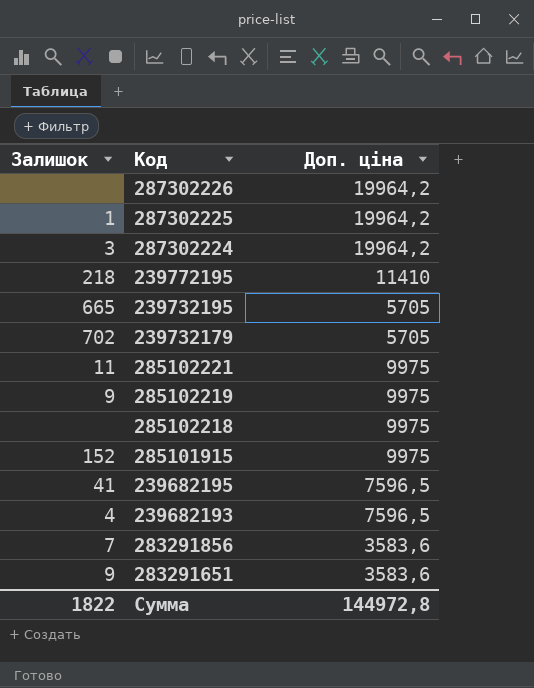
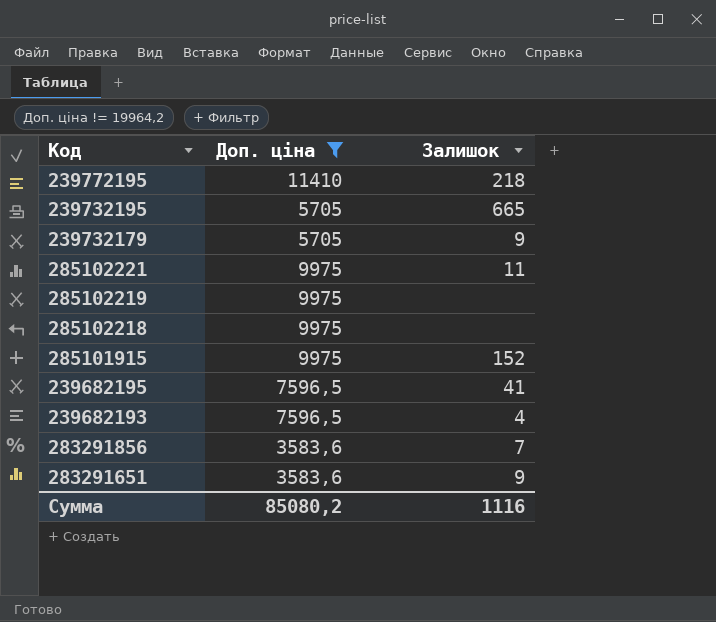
filter: none -> Доп. ціна != 19964,2
column Залишок | position: 1 -> 3
239732179 | Залишок: 702 -> 9
285102219 | Залишок: 9 -> none
Сумма | Доп. ціна: 144972,8 -> 85080,2
Сумма | Залишок: 1822 -> 1116

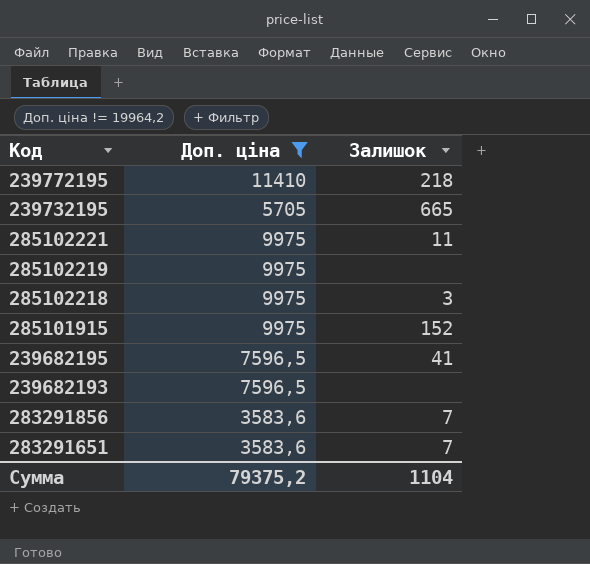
row 239732179: 5705 | 9 -> none
285102218 | Залишок: none -> 3
239682193 | Залишок: 4 -> none
283291651 | Залишок: 9 -> 7
Сумма | Доп. ціна: 85080,2 -> 79375,2
Сумма | Залишок: 1116 -> 1104

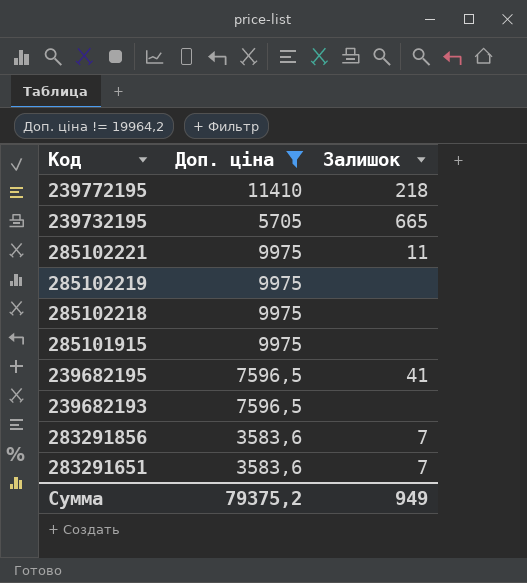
285102218 | Залишок: 3 -> none
285101915 | Залишок: 152 -> none
Сумма | Залишок: 1104 -> 949

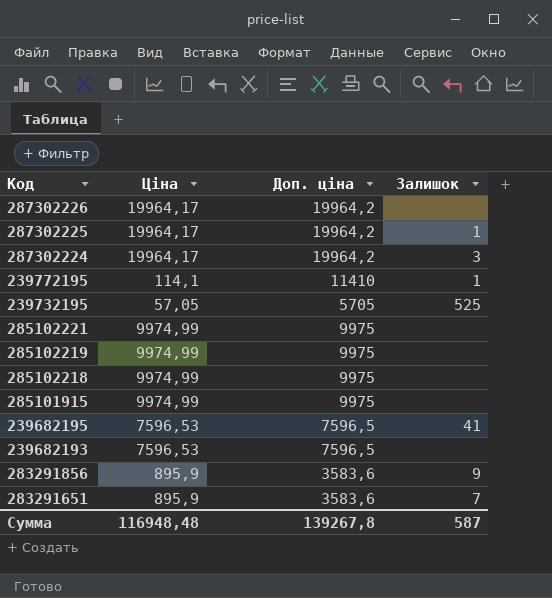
filter: Доп. ціна != 19964,2 -> none
column Ціна | position: none -> 2
239772195 | Залишок: 218 -> 1
239732195 | Залишок: 665 -> 525
285102221 | Залишок: 11 -> none
283291856 | Залишок: 7 -> 9
Сумма | Доп. ціна: 79375,2 -> 139267,8
Сумма | Залишок: 949 -> 587

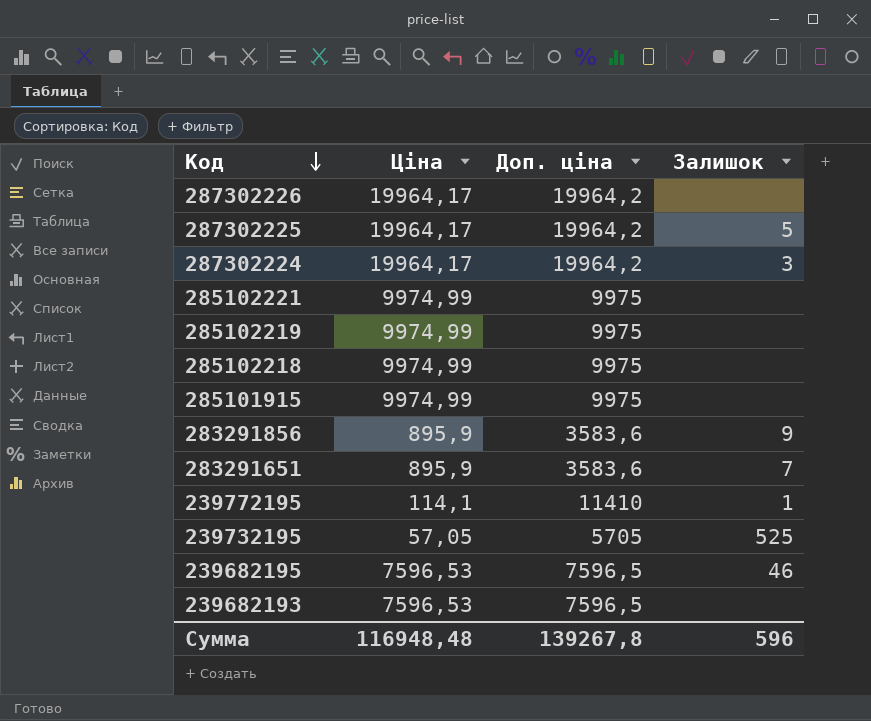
row order: none -> Код descending
287302225 | Залишок: 1 -> 5
239682195 | Залишок: 41 -> 46
Сумма | Залишок: 587 -> 596

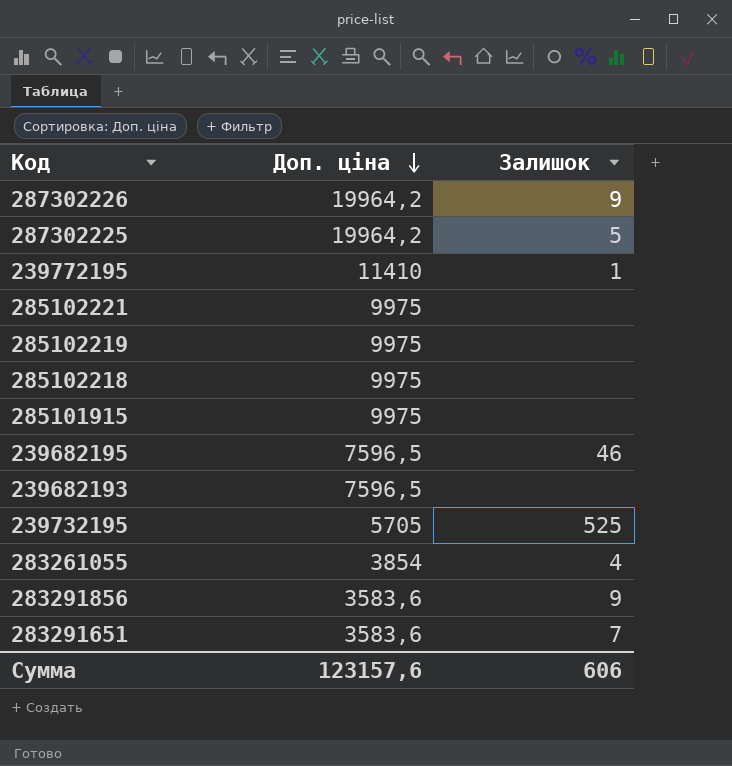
row order: Код descending -> Доп. ціна descending
column Ціна | position: 2 -> none
row 287302224: 19964,17 | 19964,2 | 3 -> none
287302226 | Залишок: none -> 9
row 283261055: none -> 3854 | 4
Сумма | Доп. ціна: 139267,8 -> 123157,6
Сумма | Залишок: 596 -> 606

